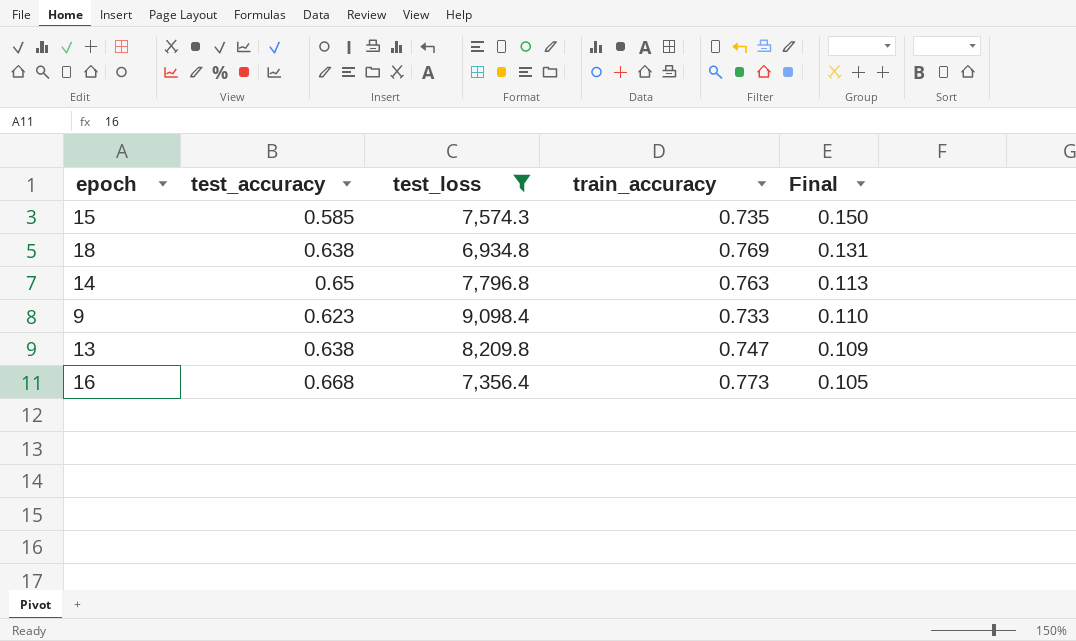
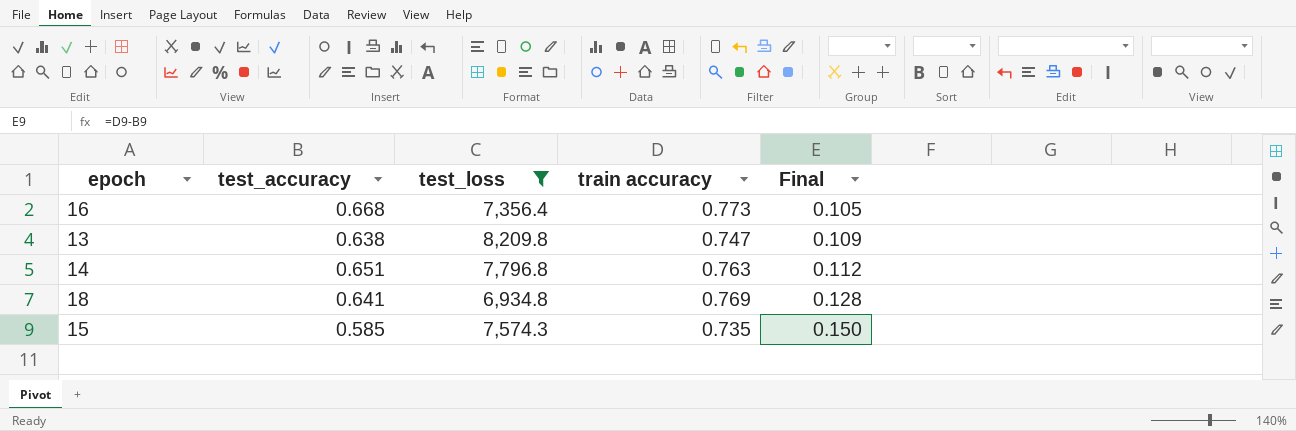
row order: Final descending -> Final ascending
column name: train_accuracy -> train accuracy
row 9: 0.623 | 9,098.4 | 0.733 | 0.110 -> none
14 | test_accuracy: 0.65 -> 0.651
14 | Final: 0.113 -> 0.112
18 | test_accuracy: 0.638 -> 0.641
18 | Final: 0.131 -> 0.128

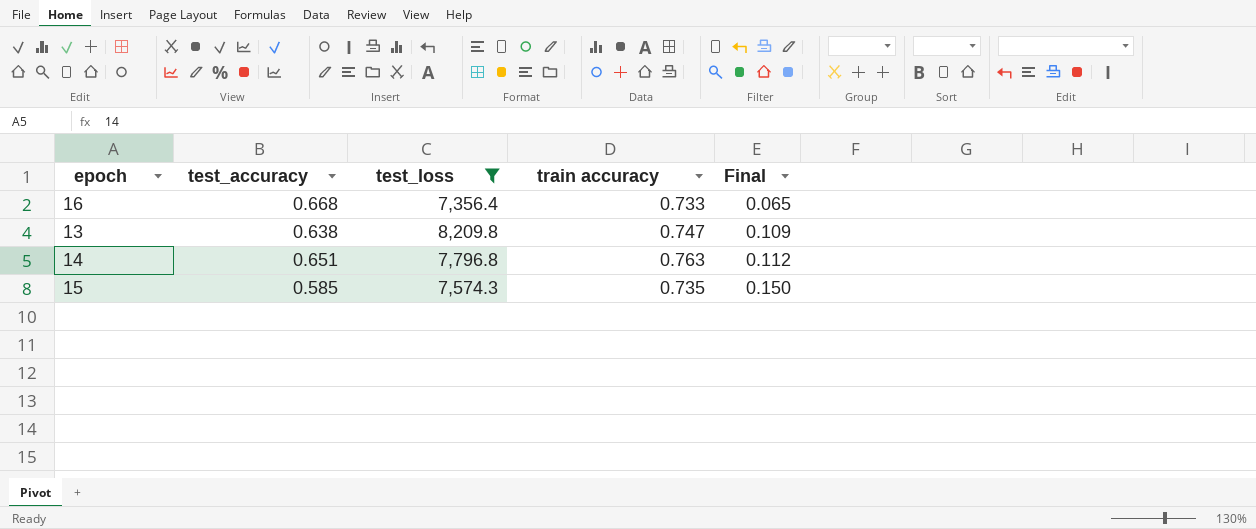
row 18: 0.641 | 6,934.8 | 0.769 | 0.128 -> none
16 | train accuracy: 0.773 -> 0.733
16 | Final: 0.105 -> 0.065

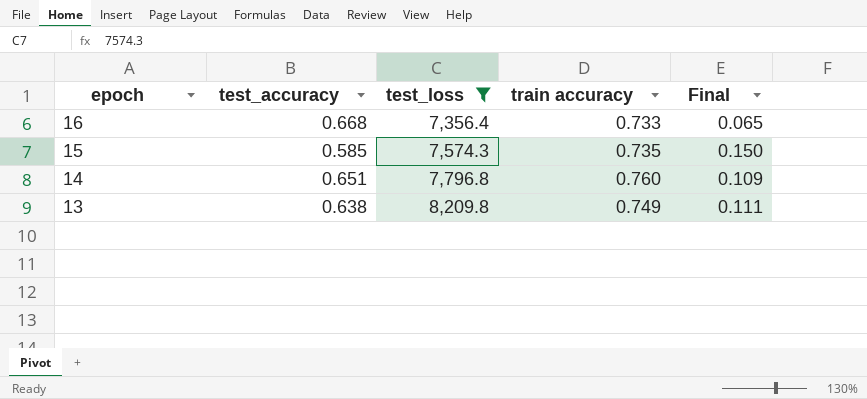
row order: Final ascending -> epoch descending
14 | train accuracy: 0.763 -> 0.760
14 | Final: 0.112 -> 0.109
13 | train accuracy: 0.747 -> 0.749
13 | Final: 0.109 -> 0.111

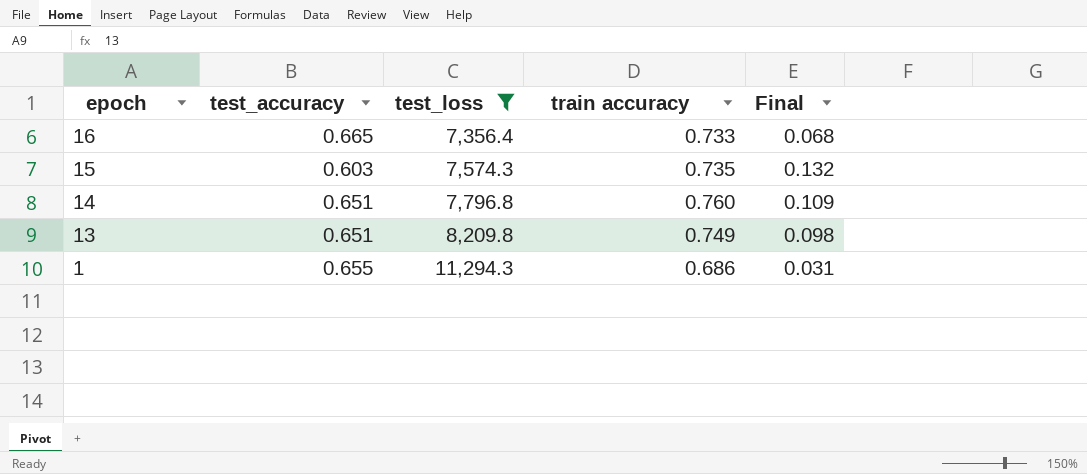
16 | test_accuracy: 0.668 -> 0.665
16 | Final: 0.065 -> 0.068
15 | test_accuracy: 0.585 -> 0.603
15 | Final: 0.150 -> 0.132
13 | test_accuracy: 0.638 -> 0.651
13 | Final: 0.111 -> 0.098
row 1: none -> 0.655 | 11,294.3 | 0.686 | 0.031

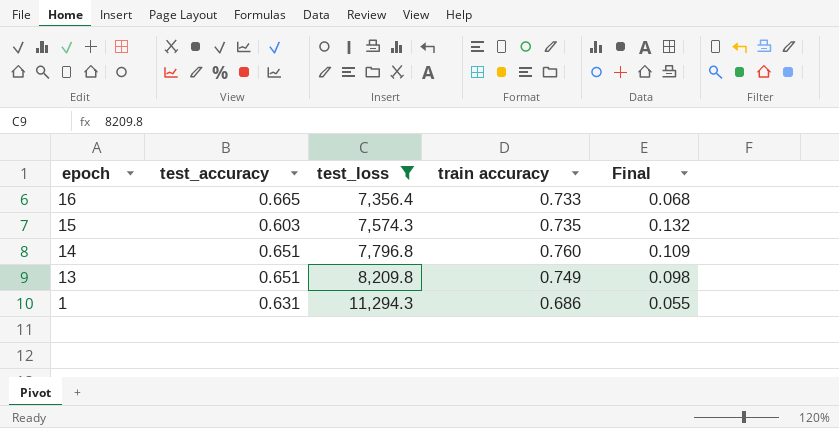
1 | test_accuracy: 0.655 -> 0.631
1 | Final: 0.031 -> 0.055

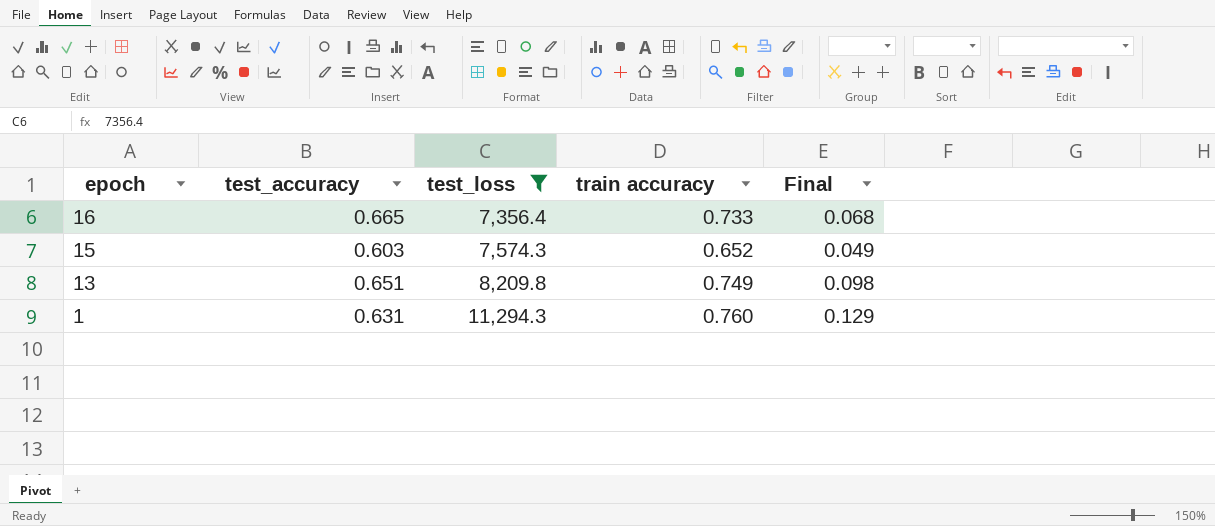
row 14: 0.651 | 7,796.8 | 0.760 | 0.109 -> none
15 | train accuracy: 0.735 -> 0.652
15 | Final: 0.132 -> 0.049
1 | train accuracy: 0.686 -> 0.760
1 | Final: 0.055 -> 0.129

